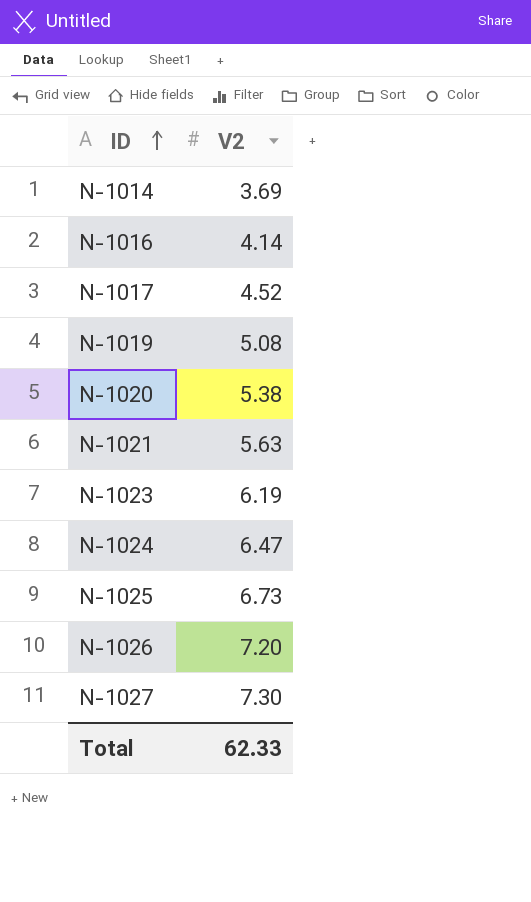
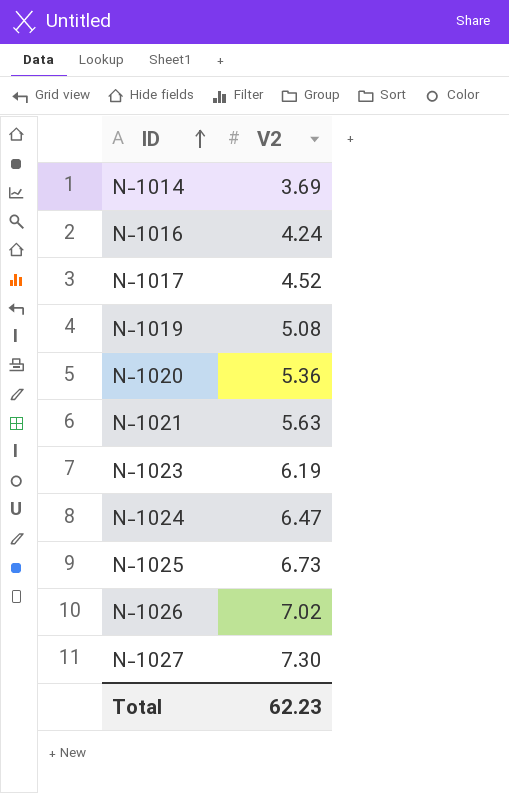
N-1016 | V2: 4.14 -> 4.24
N-1020 | V2: 5.38 -> 5.36
N-1026 | V2: 7.20 -> 7.02
Total | V2: 62.33 -> 62.23

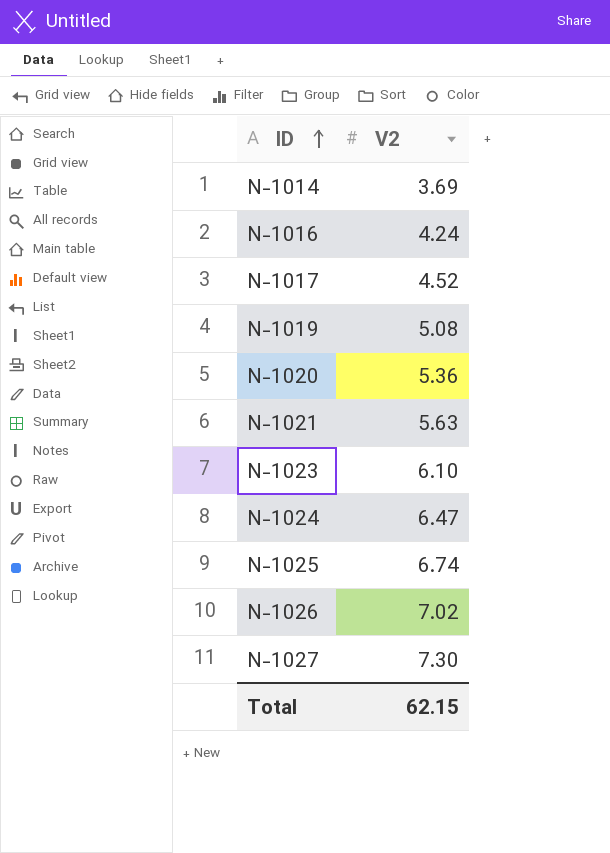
N-1023 | V2: 6.19 -> 6.10
N-1025 | V2: 6.73 -> 6.74
Total | V2: 62.23 -> 62.15

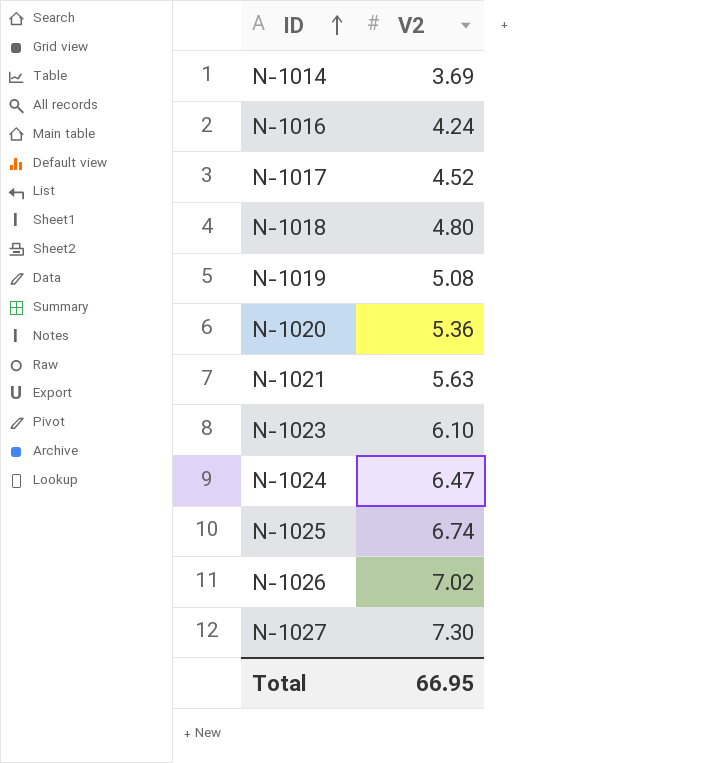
row N-1018: none -> 4.80
Total | V2: 62.15 -> 66.95

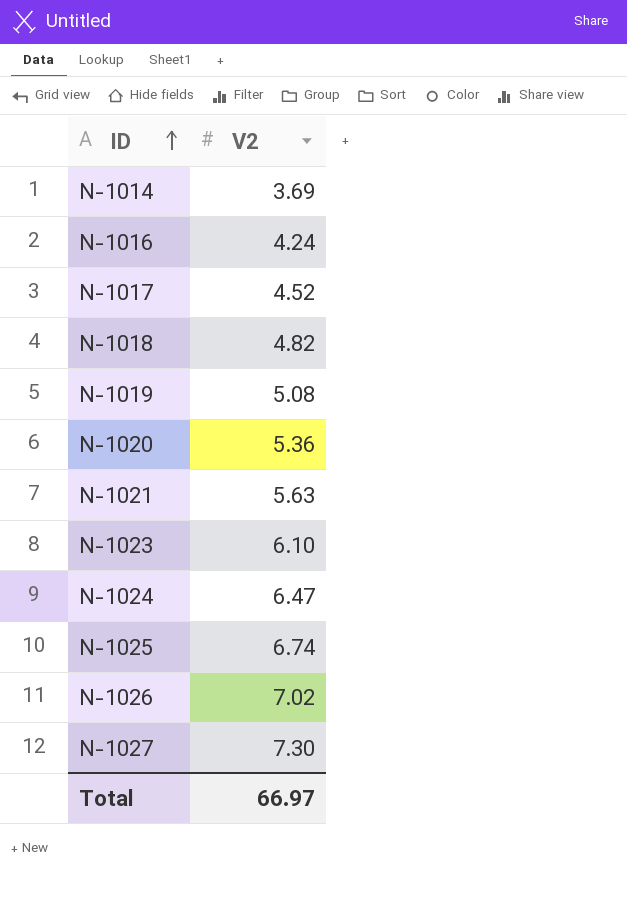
N-1018 | V2: 4.80 -> 4.82
Total | V2: 66.95 -> 66.97

